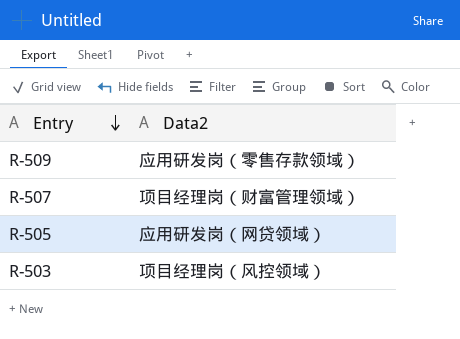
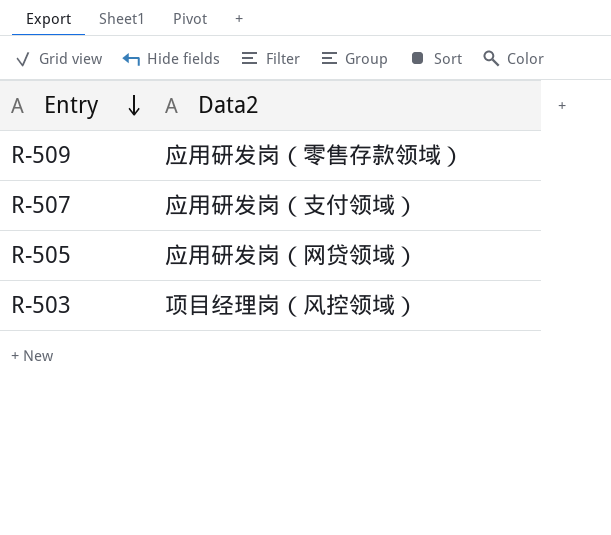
R-507 | Data2: 项目经理岗（财富管理领域） -> 应用研发岗（支付领域）

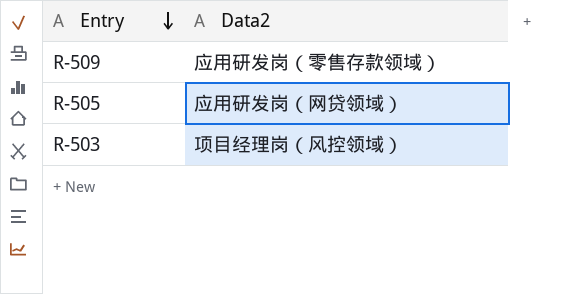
row R-507: 应用研发岗（支付领域） -> none

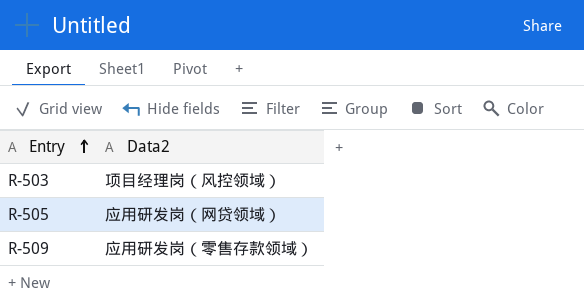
row order: Entry descending -> Entry ascending

